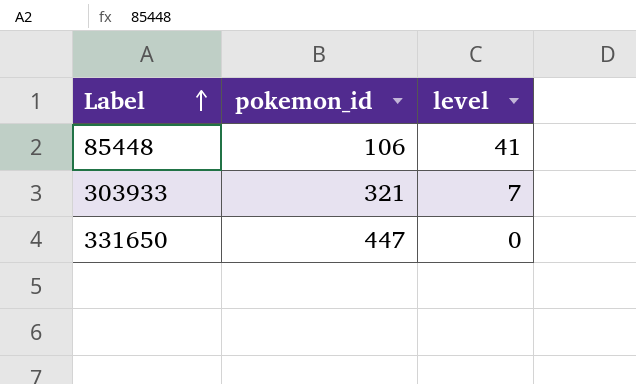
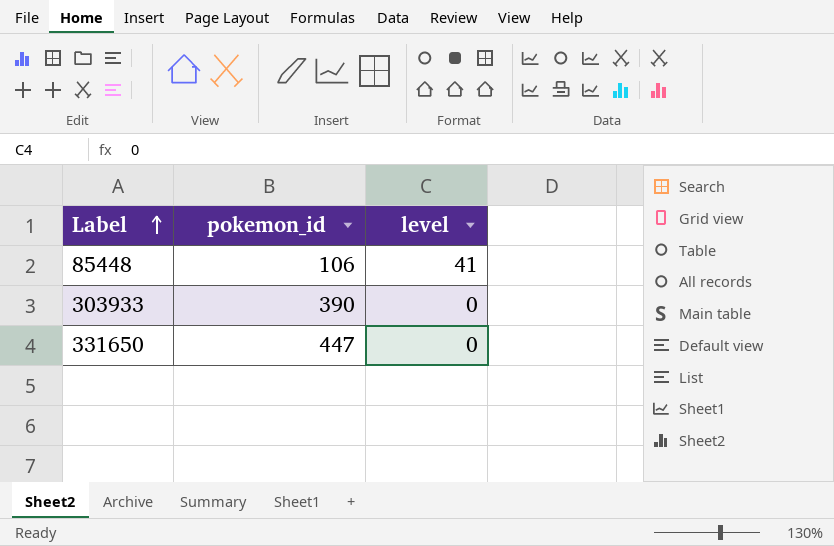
303933 | pokemon_id: 321 -> 390
303933 | level: 7 -> 0

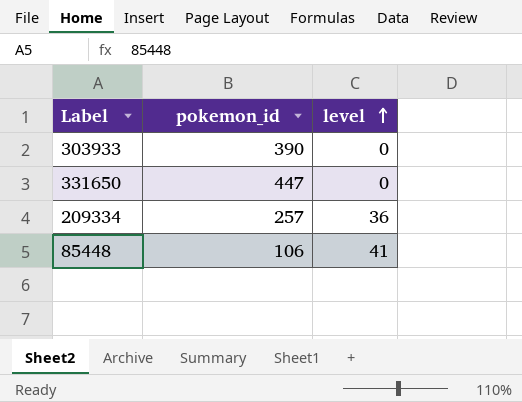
row order: Label ascending -> level ascending
row 209334: none -> 257 | 36

